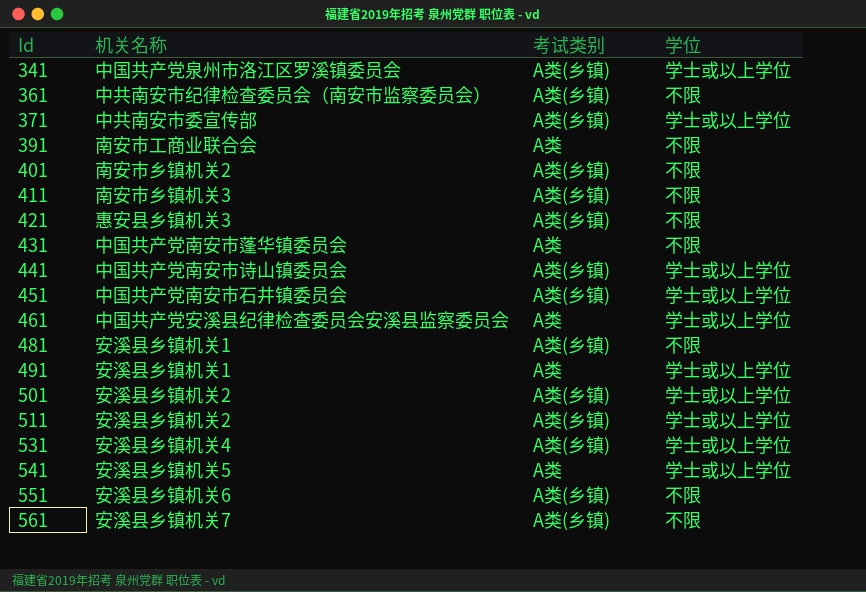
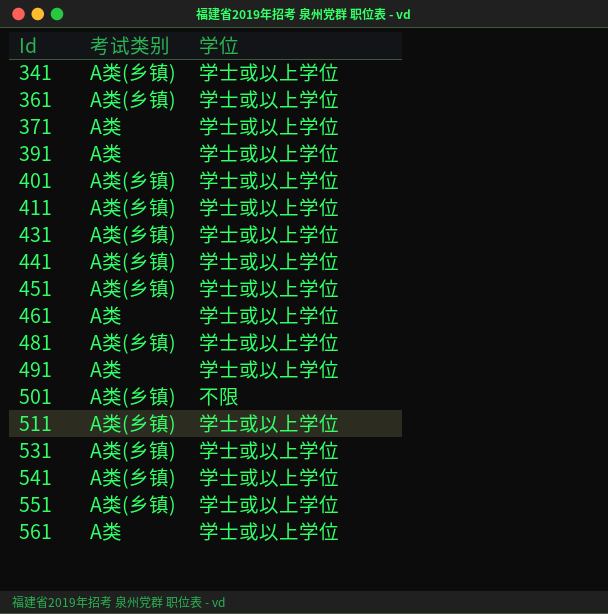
column 机关名称 | position: 2 -> none
row 421: 惠安县乡镇机关3 | A类(乡镇) | 不限 -> none
361 | 学位: 不限 -> 学士或以上学位
371 | 考试类别: A类(乡镇) -> A类
391 | 学位: 不限 -> 学士或以上学位
401 | 学位: 不限 -> 学士或以上学位
411 | 学位: 不限 -> 学士或以上学位
431 | 考试类别: A类 -> A类(乡镇)
431 | 学位: 不限 -> 学士或以上学位
481 | 学位: 不限 -> 学士或以上学位
501 | 学位: 学士或以上学位 -> 不限
541 | 考试类别: A类 -> A类(乡镇)
551 | 学位: 不限 -> 学士或以上学位
561 | 考试类别: A类(乡镇) -> A类
561 | 学位: 不限 -> 学士或以上学位

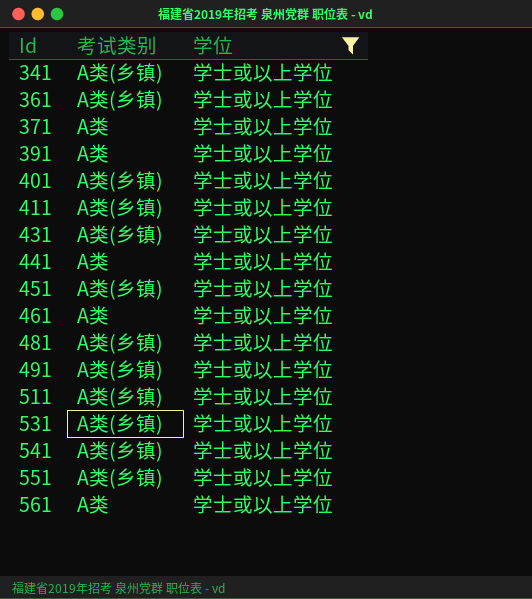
filter: none -> 学位 = 学士或以上学位
441 | 考试类别: A类(乡镇) -> A类
491 | 考试类别: A类 -> A类(乡镇)

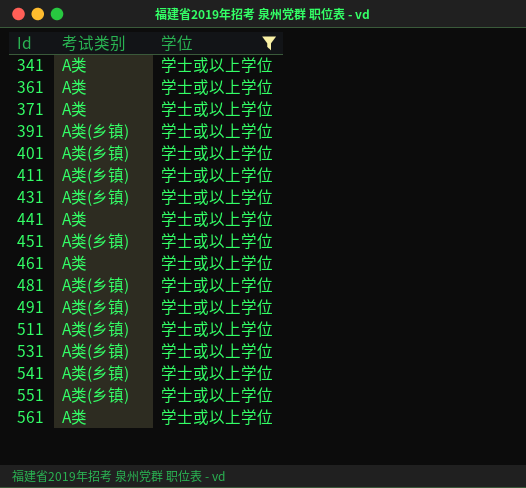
341 | 考试类别: A类(乡镇) -> A类
361 | 考试类别: A类(乡镇) -> A类
391 | 考试类别: A类 -> A类(乡镇)

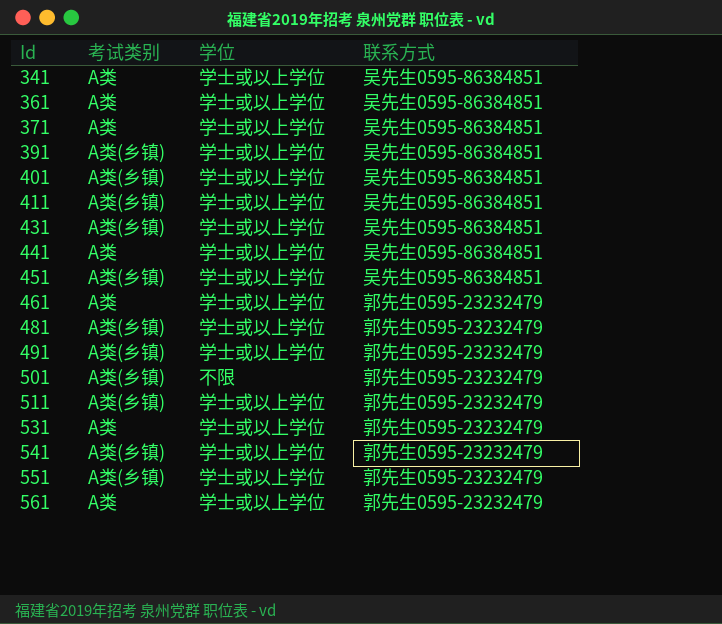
filter: 学位 = 学士或以上学位 -> none
column 联系方式 | position: none -> 4
531 | 考试类别: A类(乡镇) -> A类

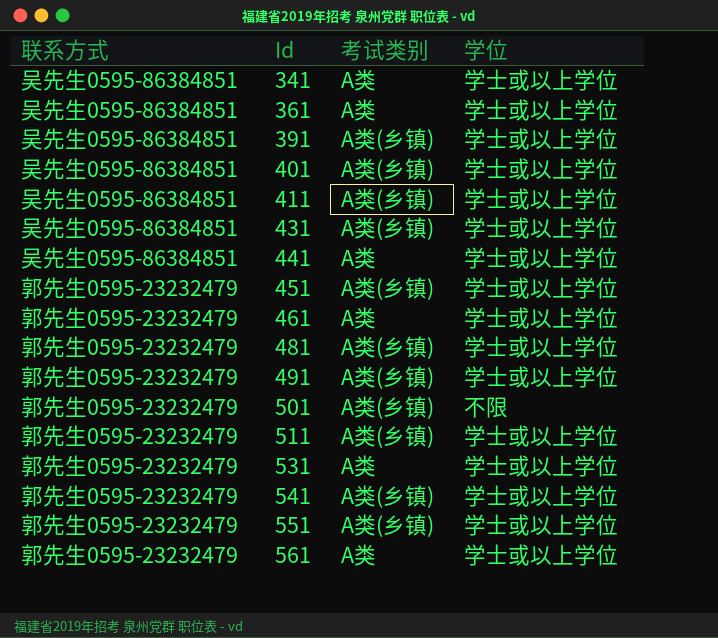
column 联系方式 | position: 4 -> 1
row 371: A类 | 学士或以上学位 | 吴先生0595-86384851 -> none
451 | 联系方式: 吴先生0595-86384851 -> 郭先生0595-23232479

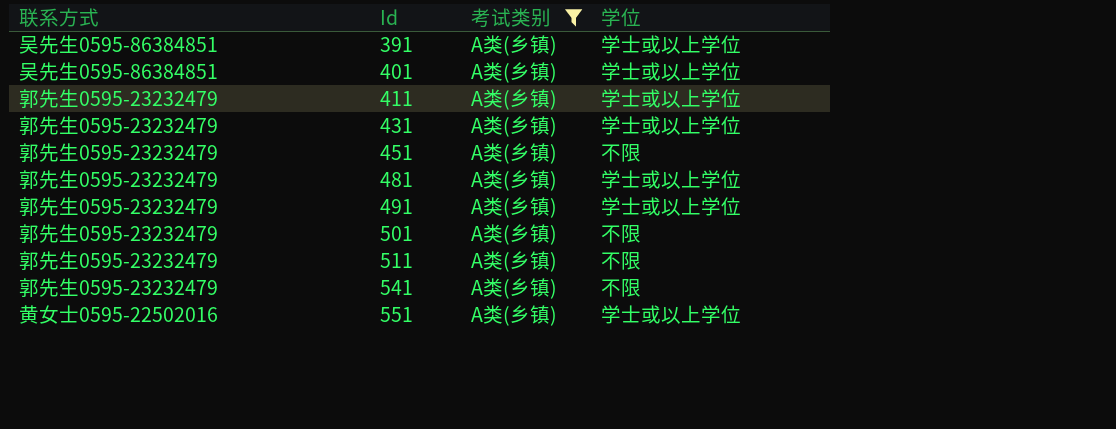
filter: none -> 考试类别 = A类(乡镇)
411 | 联系方式: 吴先生0595-86384851 -> 郭先生0595-23232479
431 | 联系方式: 吴先生0595-86384851 -> 郭先生0595-23232479
451 | 学位: 学士或以上学位 -> 不限
511 | 学位: 学士或以上学位 -> 不限
541 | 学位: 学士或以上学位 -> 不限
551 | 联系方式: 郭先生0595-23232479 -> 黄女士0595-22502016

